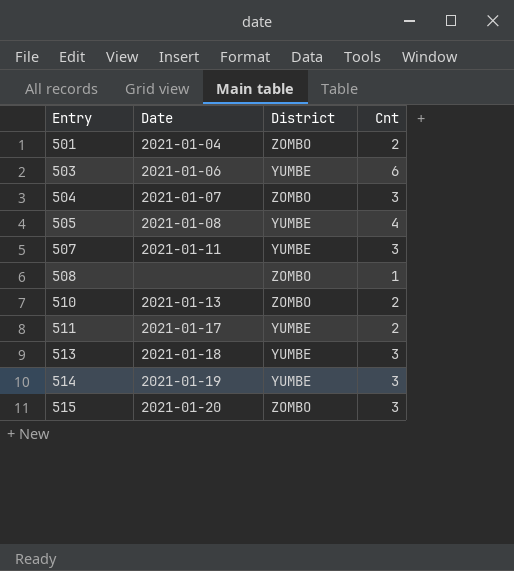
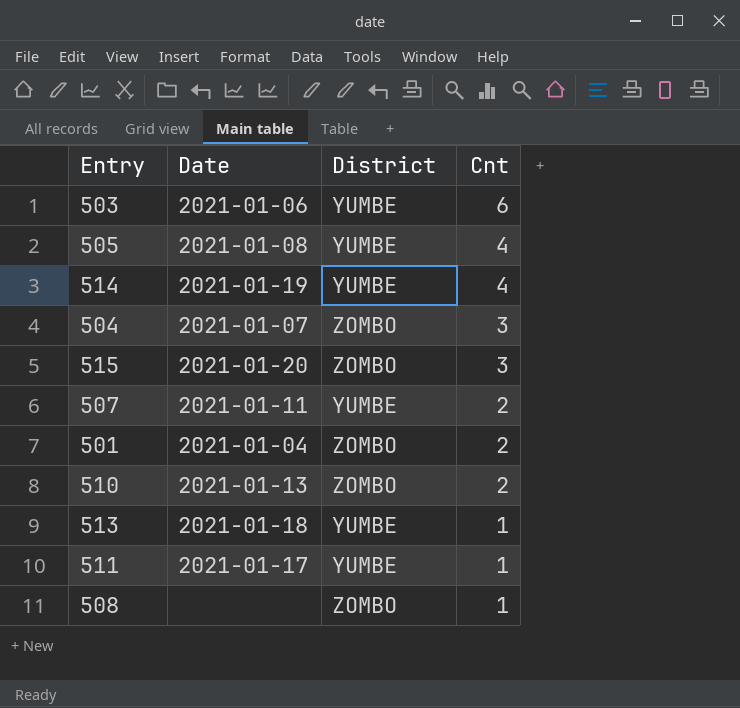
row order: Entry ascending -> Cnt descending
514 | Cnt: 3 -> 4
507 | Cnt: 3 -> 2
513 | Cnt: 3 -> 1
511 | Cnt: 2 -> 1

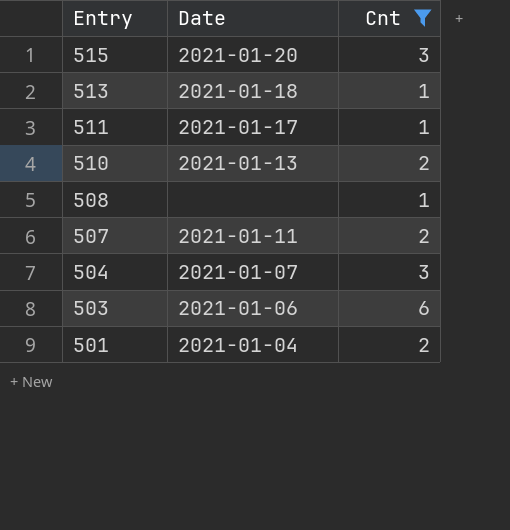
filter: none -> Cnt != 4
row order: Cnt descending -> Entry descending
column District | position: 3 -> none

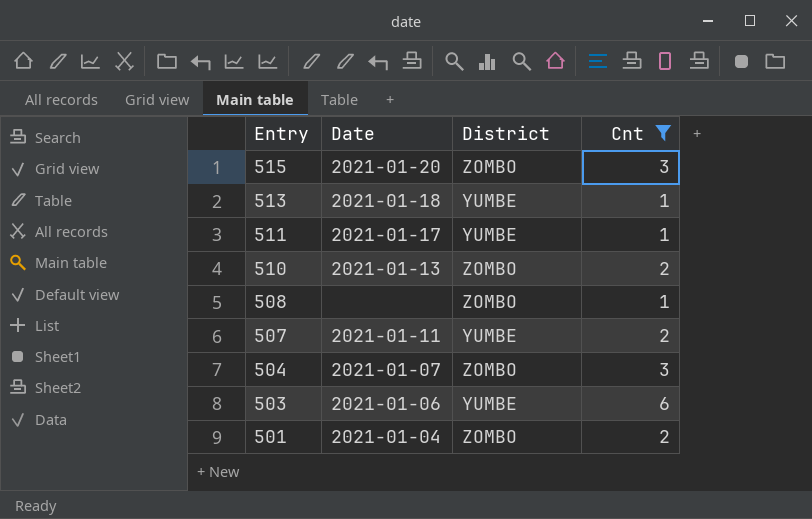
column District | position: none -> 3

